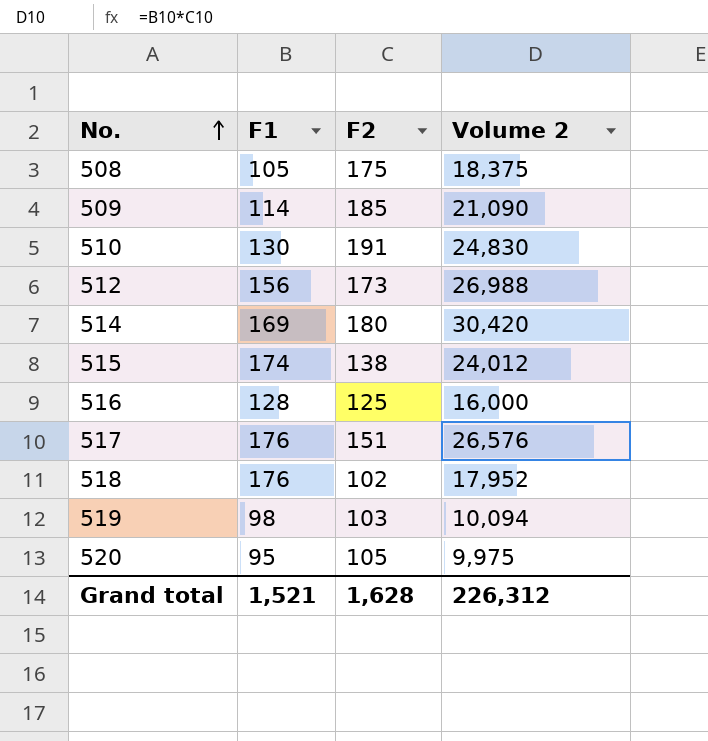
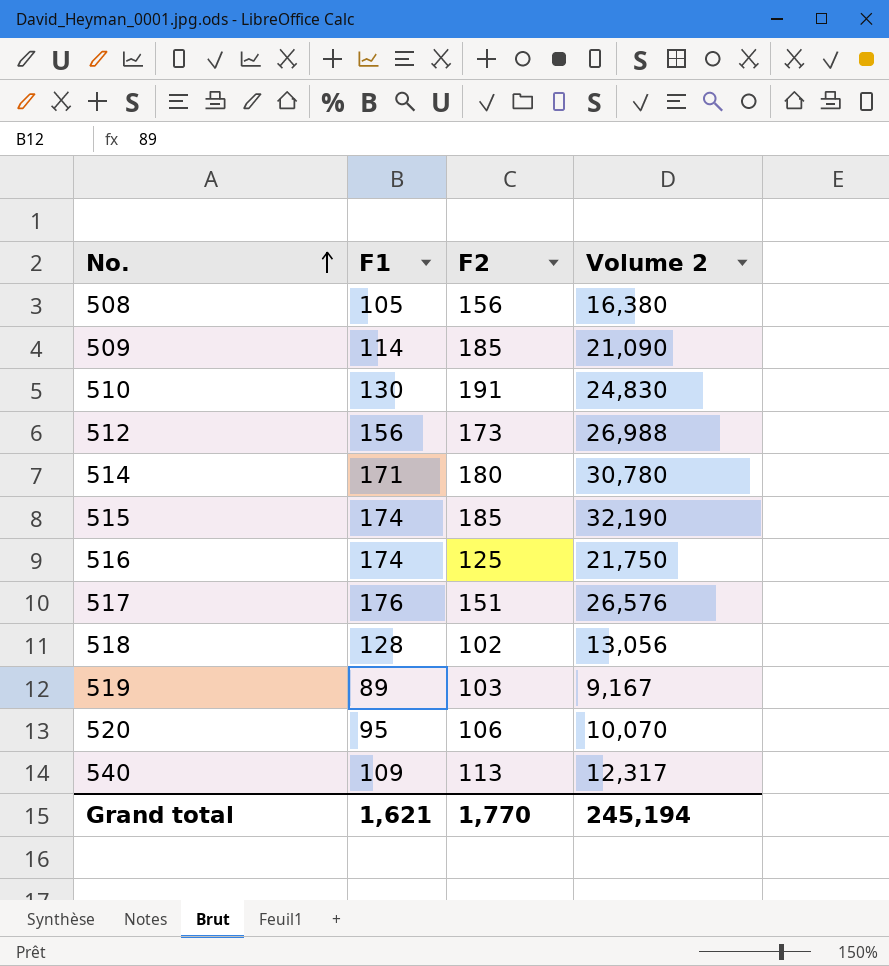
508 | F2: 175 -> 156
508 | Volume 2: 18,375 -> 16,380
514 | F1: 169 -> 171
514 | Volume 2: 30,420 -> 30,780
515 | F2: 138 -> 185
515 | Volume 2: 24,012 -> 32,190
516 | F1: 128 -> 174
516 | Volume 2: 16,000 -> 21,750
518 | F1: 176 -> 128
518 | Volume 2: 17,952 -> 13,056
519 | F1: 98 -> 89
519 | Volume 2: 10,094 -> 9,167
520 | F2: 105 -> 106
520 | Volume 2: 9,975 -> 10,070
row 540: none -> 109 | 113 | 12,317
Grand total | F1: 1,521 -> 1,621
Grand total | F2: 1,628 -> 1,770
Grand total | Volume 2: 226,312 -> 245,194

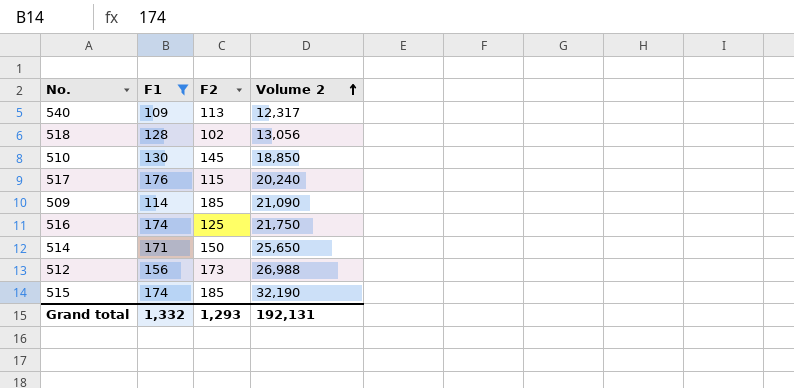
filter: none -> F1 >= 109
row order: No. ascending -> Volume 2 ascending
510 | F2: 191 -> 145
510 | Volume 2: 24,830 -> 18,850
517 | F2: 151 -> 115
517 | Volume 2: 26,576 -> 20,240
514 | F2: 180 -> 150
514 | Volume 2: 30,780 -> 25,650
Grand total | F1: 1,621 -> 1,332
Grand total | F2: 1,770 -> 1,293
Grand total | Volume 2: 245,194 -> 192,131

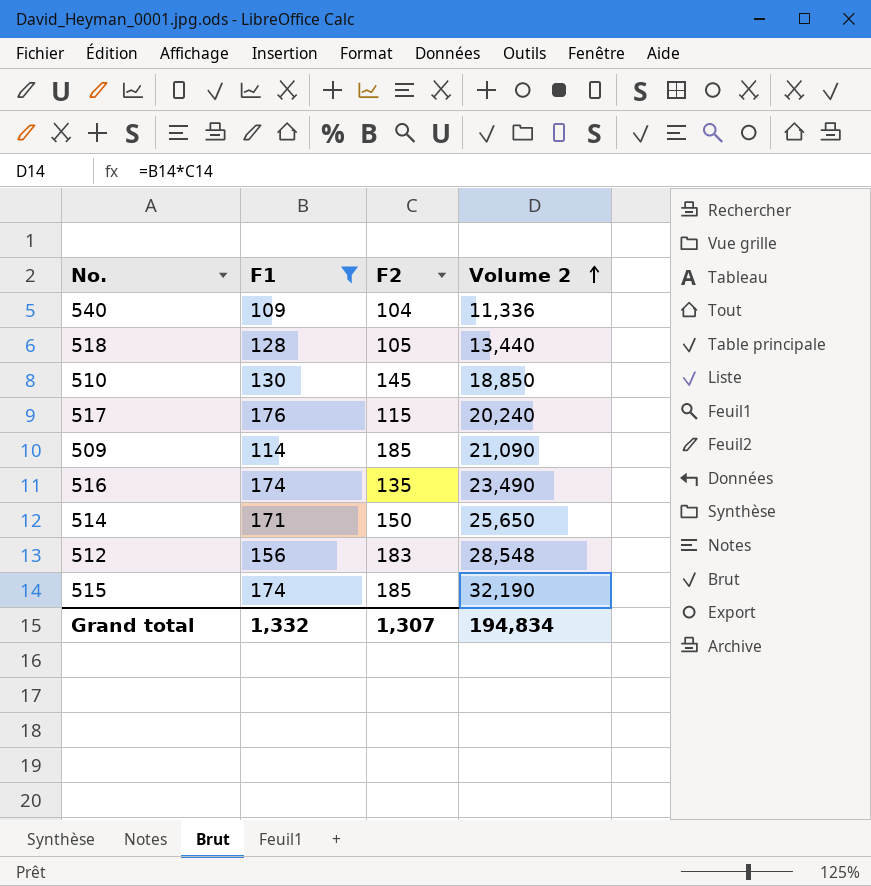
540 | F2: 113 -> 104
540 | Volume 2: 12,317 -> 11,336
518 | F2: 102 -> 105
518 | Volume 2: 13,056 -> 13,440
516 | F2: 125 -> 135
516 | Volume 2: 21,750 -> 23,490
512 | F2: 173 -> 183
512 | Volume 2: 26,988 -> 28,548
Grand total | F2: 1,293 -> 1,307
Grand total | Volume 2: 192,131 -> 194,834

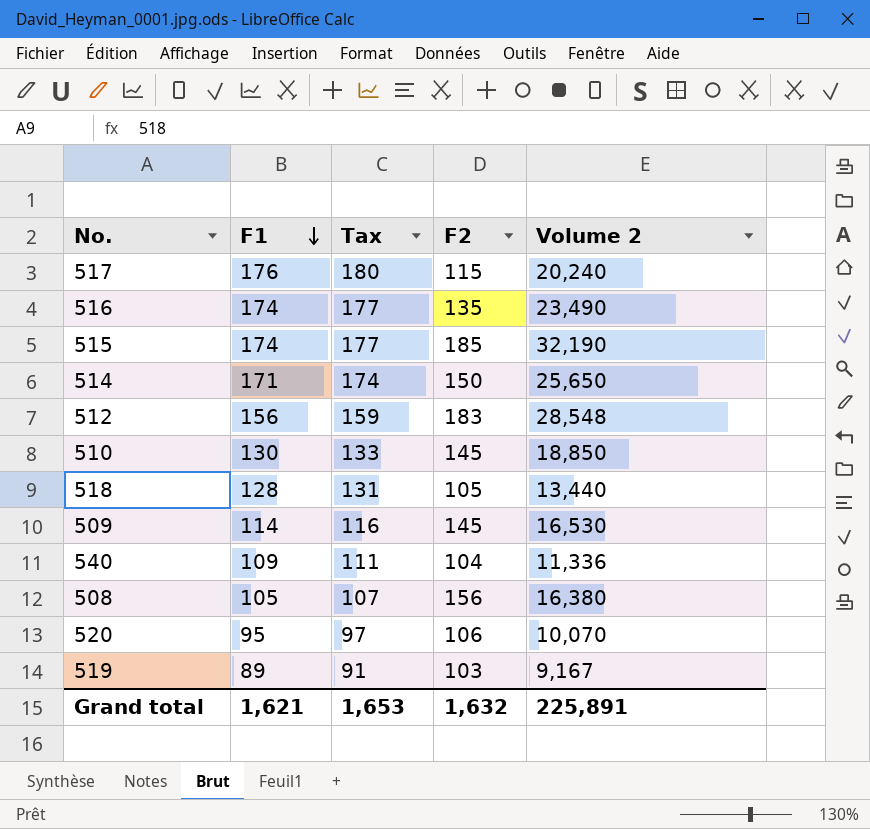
filter: F1 >= 109 -> none
row order: Volume 2 ascending -> F1 descending
column Tax | formula: none -> [F1] * 1.02
509 | F2: 185 -> 145
509 | Volume 2: 21,090 -> 16,530
Grand total | F1: 1,332 -> 1,621
Grand total | F2: 1,307 -> 1,632
Grand total | Volume 2: 194,834 -> 225,891

